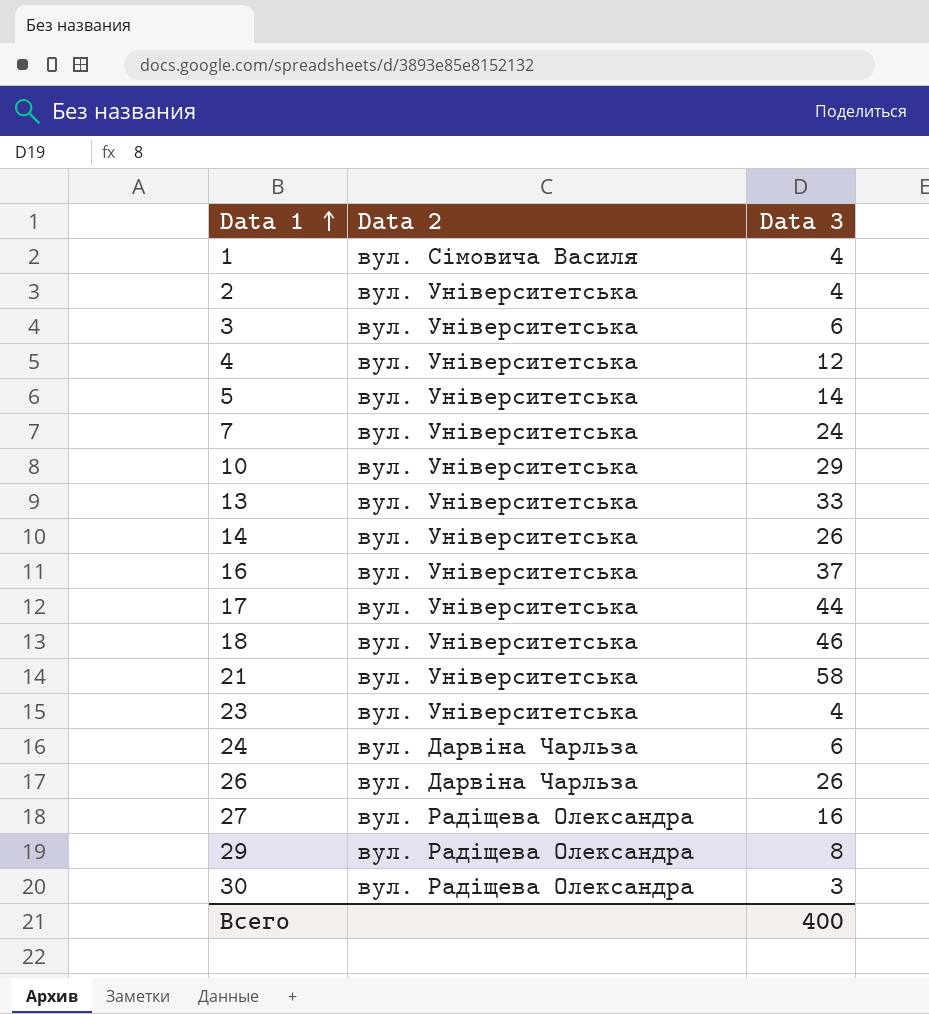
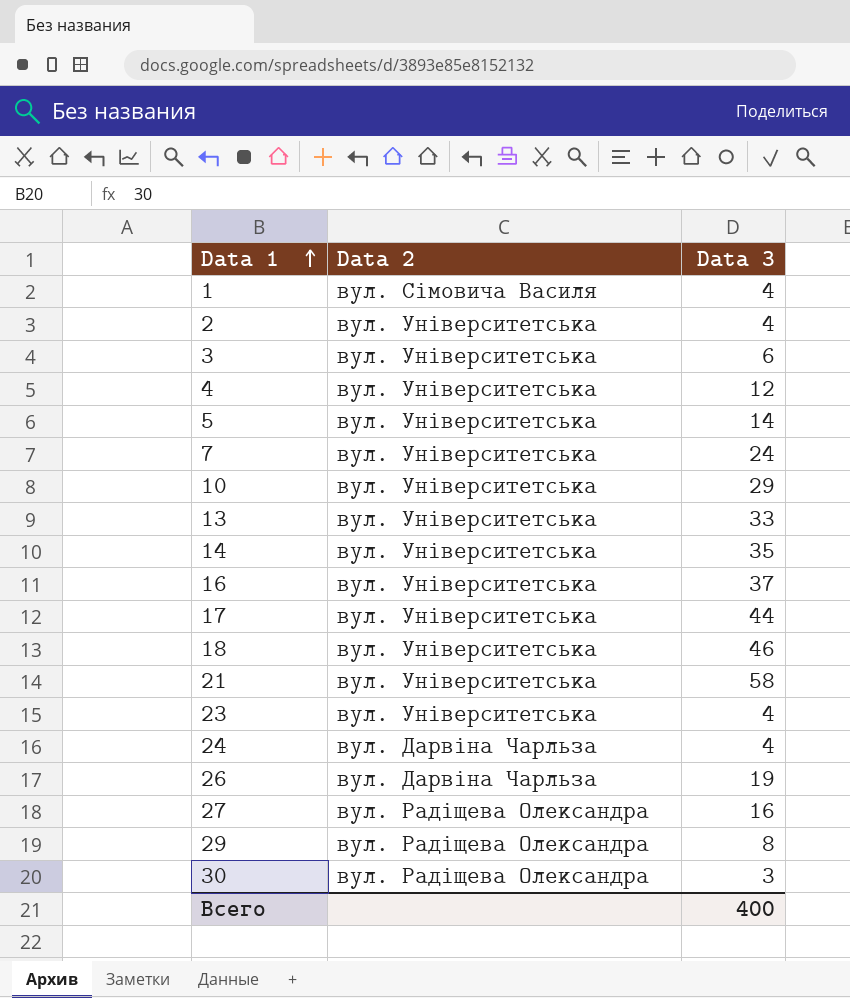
14 | Data 3: 26 -> 35
24 | Data 3: 6 -> 4
26 | Data 3: 26 -> 19

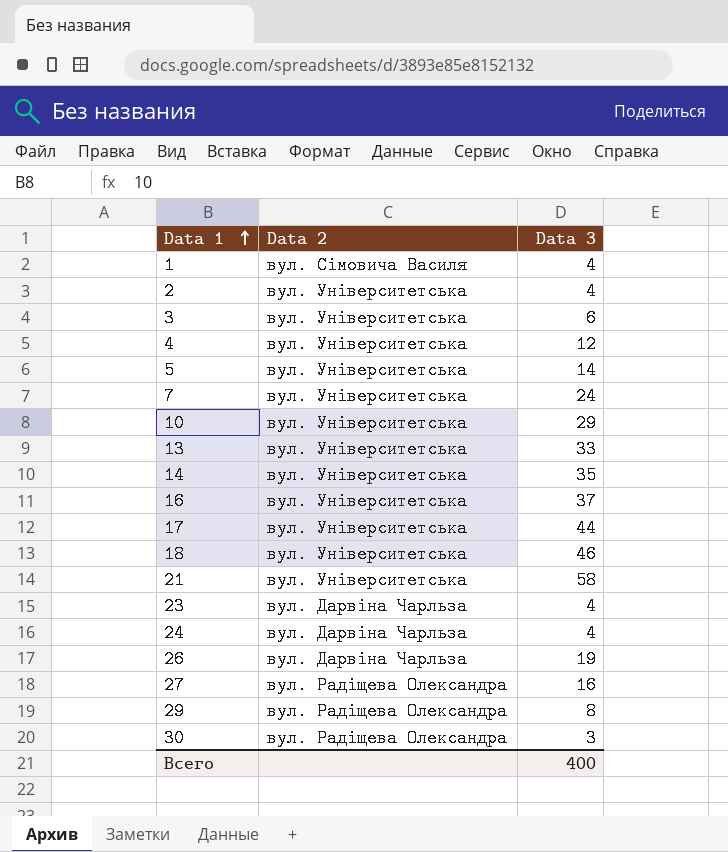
23 | Data 2: вул. Університетська -> вул. Дарвіна Чарльза

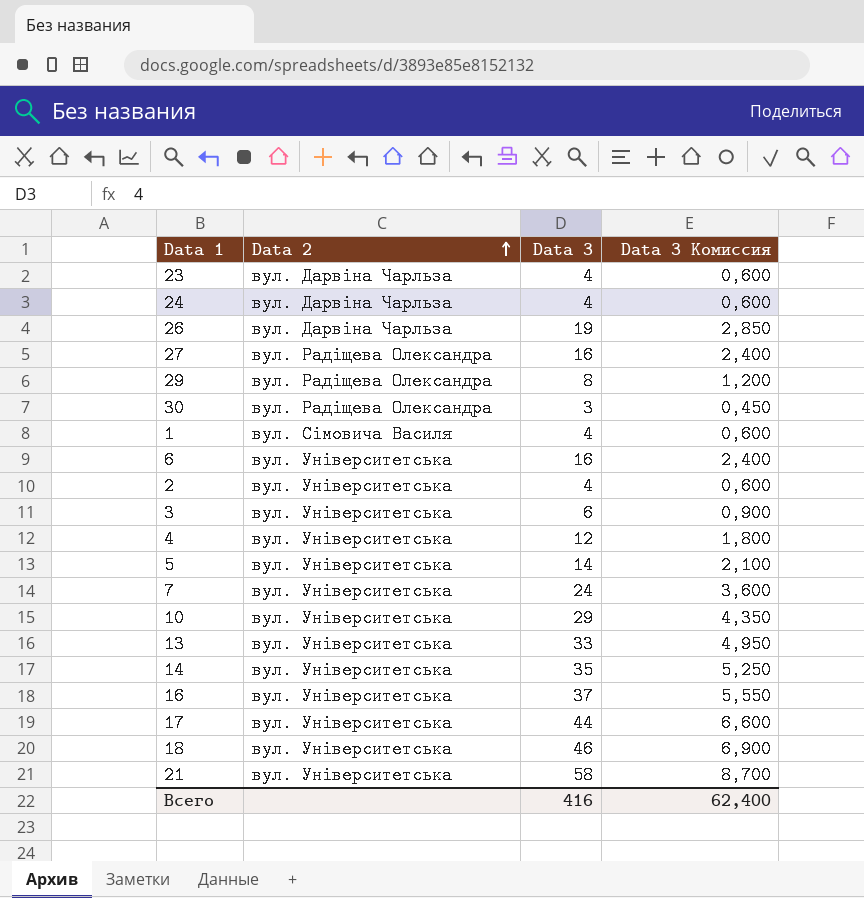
row order: Data 1 ascending -> Data 2 ascending
column Data 3 Комиссия | formula: none -> [Data 3] * 0,15
row 6: none -> вул. Університетська | 16 | 2,400
Всего | Data 3: 400 -> 416

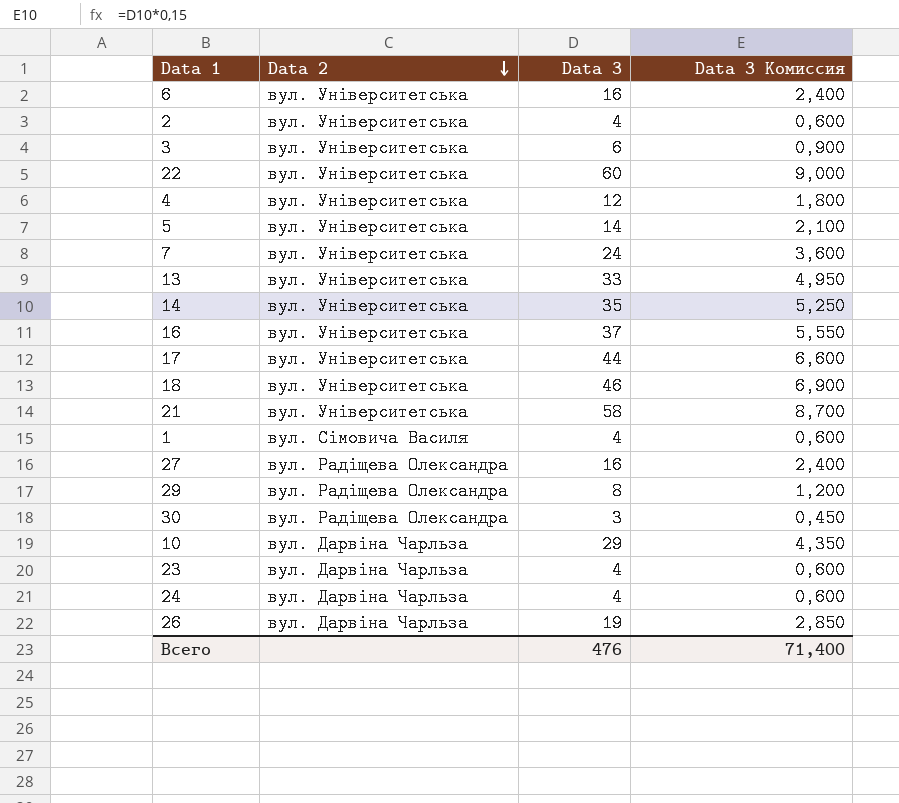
row order: Data 2 ascending -> Data 2 descending
row 22: none -> вул. Університетська | 60 | 9,000
10 | Data 2: вул. Університетська -> вул. Дарвіна Чарльза
Всего | Data 3: 416 -> 476
Всего | Data 3 Комиссия: 62,400 -> 71,400

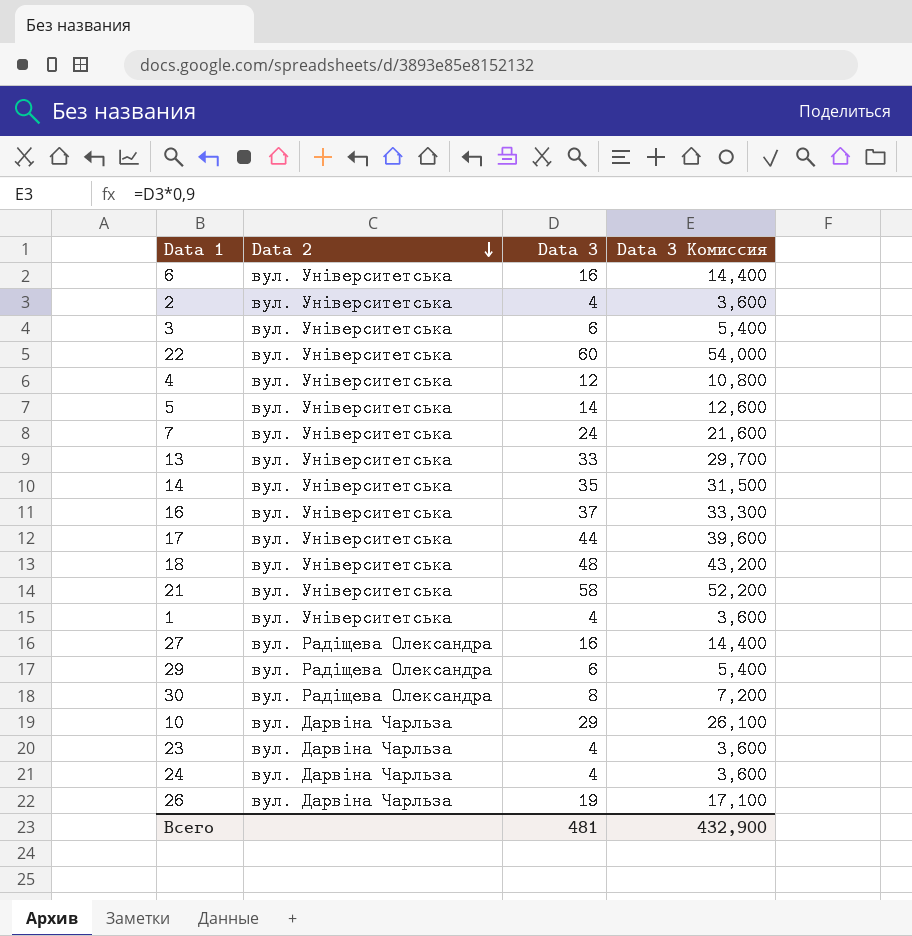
column Data 3 Комиссия | formula: [Data 3] * 0,15 -> [Data 3] * 0,9
18 | Data 3: 46 -> 48
1 | Data 2: вул. Сімовича Василя -> вул. Університетська
29 | Data 3: 8 -> 6
30 | Data 3: 3 -> 8
Всего | Data 3: 476 -> 481
Всего | Data 3 Комиссия: 71,400 -> 432,900

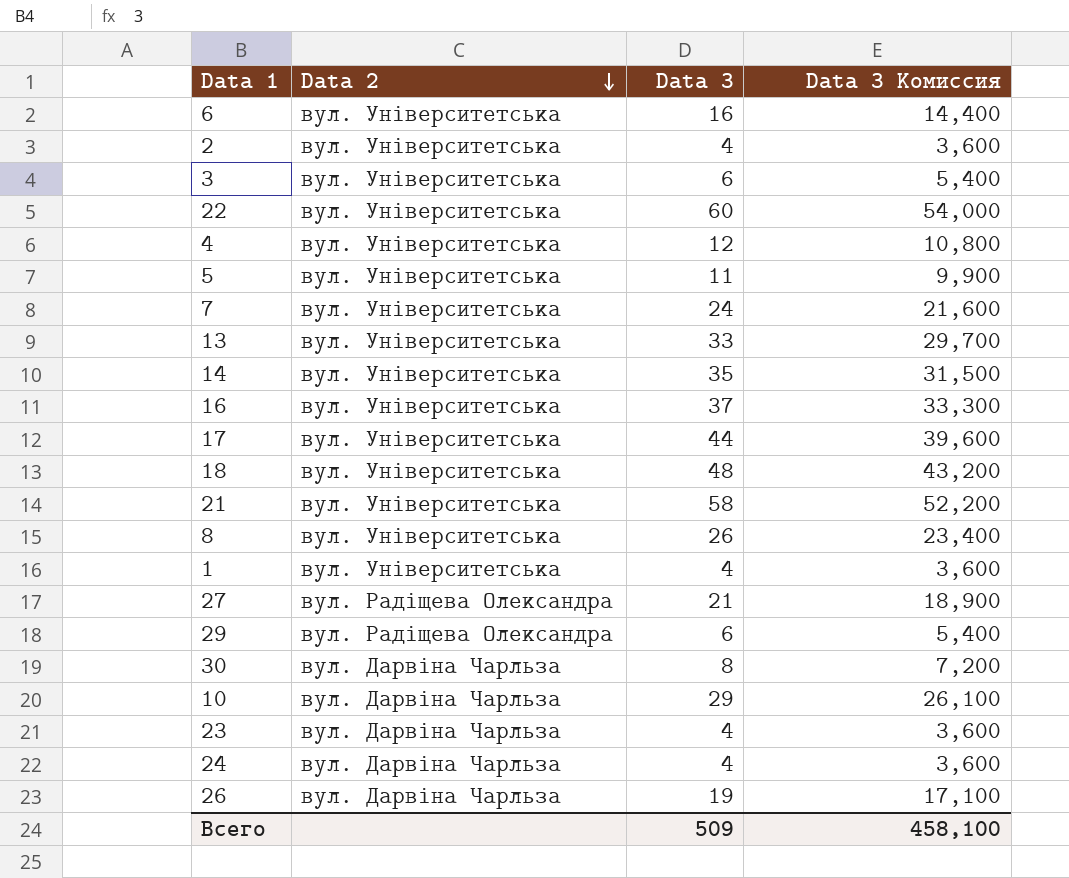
5 | Data 3: 14 -> 11
5 | Data 3 Комиссия: 12,600 -> 9,900
row 8: none -> вул. Університетська | 26 | 23,400
27 | Data 3: 16 -> 21
27 | Data 3 Комиссия: 14,400 -> 18,900
30 | Data 2: вул. Радіщева Олександра -> вул. Дарвіна Чарльза
Всего | Data 3: 481 -> 509
Всего | Data 3 Комиссия: 432,900 -> 458,100

